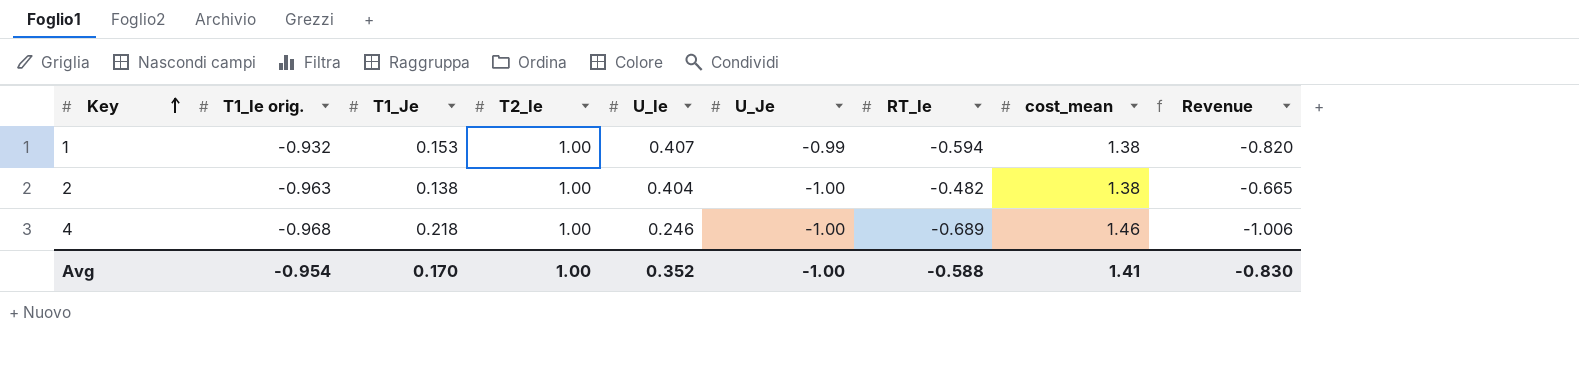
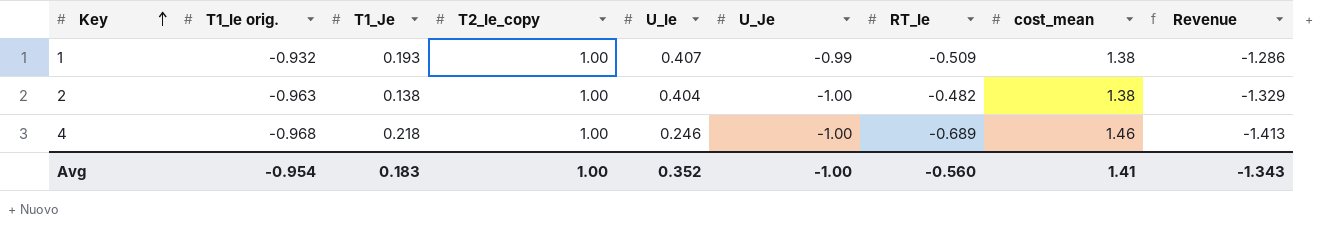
column name: T2_Ie -> T2_Ie_copy
column Revenue | formula: [RT_Ie] * [cost_mean] -> [T1_Ie orig.] * [cost_mean]
1 | T1_Je: 0.153 -> 0.193
1 | RT_Ie: -0.594 -> -0.509
Avg | T1_Je: 0.170 -> 0.183
Avg | RT_Ie: -0.588 -> -0.560
Avg | Revenue: -0.830 -> -1.343

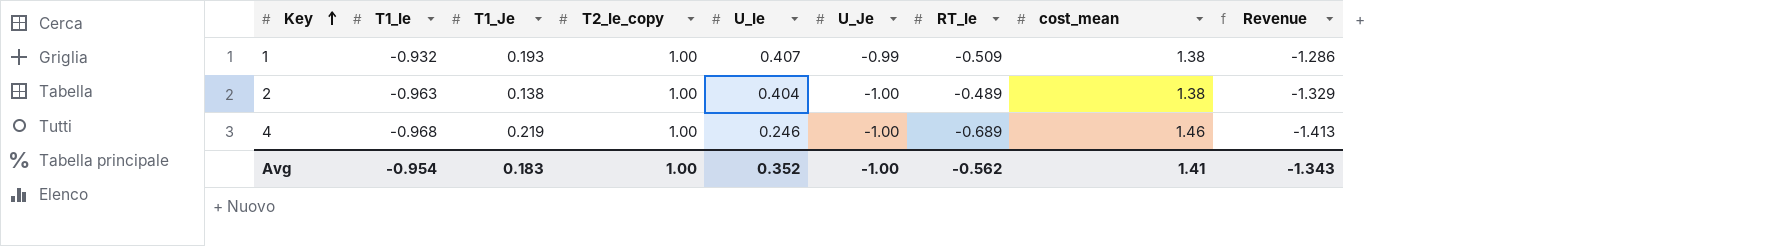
column name: T1_Ie orig. -> T1_Ie
2 | RT_Ie: -0.482 -> -0.489
4 | T1_Je: 0.218 -> 0.219
Avg | RT_Ie: -0.560 -> -0.562

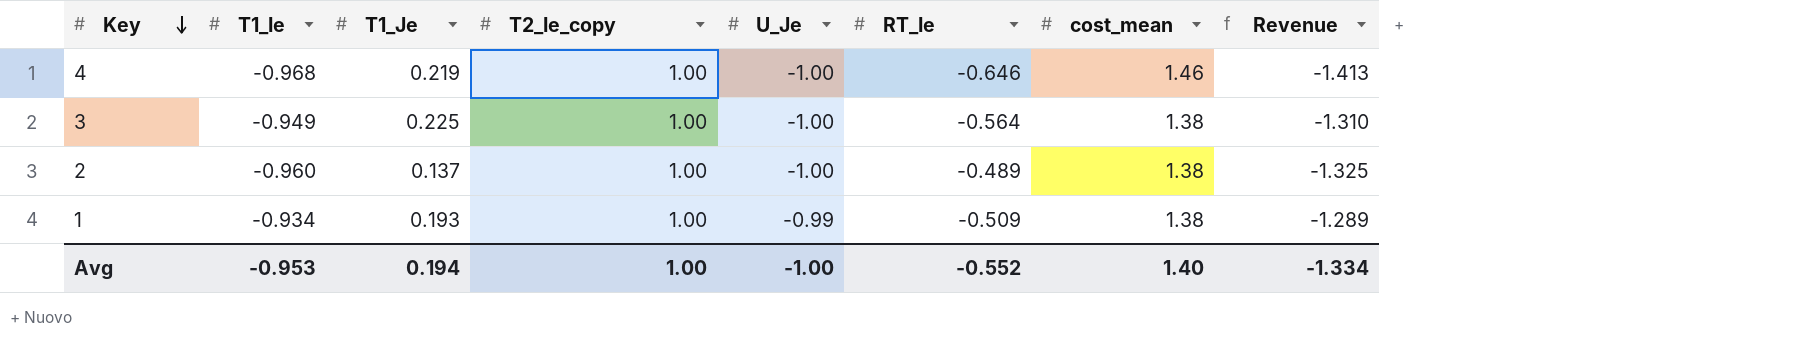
row order: Key ascending -> Key descending
column U_Ie | position: 5 -> none
4 | RT_Ie: -0.689 -> -0.646
row 3: none -> -0.949 | 0.225 | 1.00 | -1.00 | -0.564 | 1.38 | -1.310
2 | T1_Ie: -0.963 -> -0.960
2 | T1_Je: 0.138 -> 0.137
2 | Revenue: -1.329 -> -1.325
1 | T1_Ie: -0.932 -> -0.934
1 | Revenue: -1.286 -> -1.289
Avg | T1_Ie: -0.954 -> -0.953
Avg | T1_Je: 0.183 -> 0.194
Avg | RT_Ie: -0.562 -> -0.552
Avg | cost_mean: 1.41 -> 1.40
Avg | Revenue: -1.343 -> -1.334

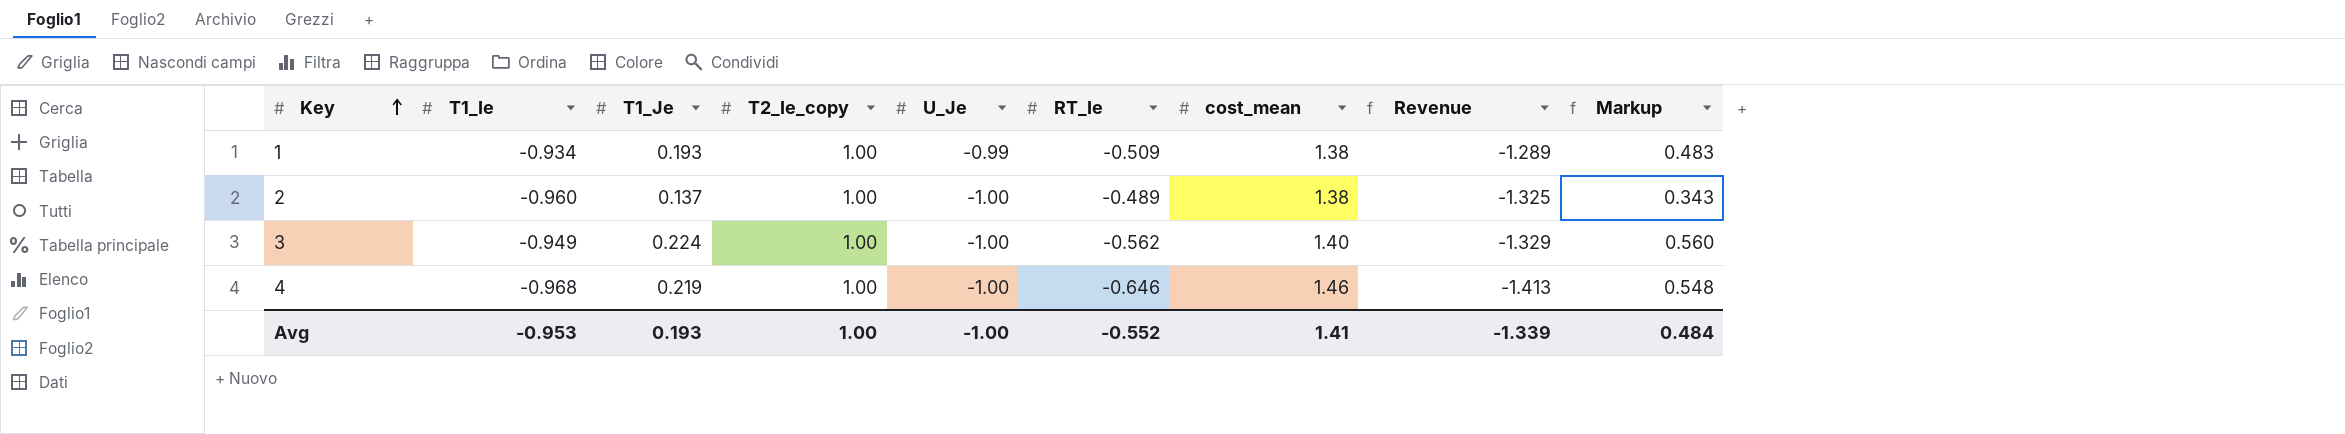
row order: Key descending -> Key ascending
column Markup | formula: none -> [T1_Je] * 2.5
3 | T1_Je: 0.225 -> 0.224
3 | RT_Ie: -0.564 -> -0.562
3 | cost_mean: 1.38 -> 1.40
3 | Revenue: -1.310 -> -1.329
Avg | T1_Je: 0.194 -> 0.193
Avg | cost_mean: 1.40 -> 1.41
Avg | Revenue: -1.334 -> -1.339

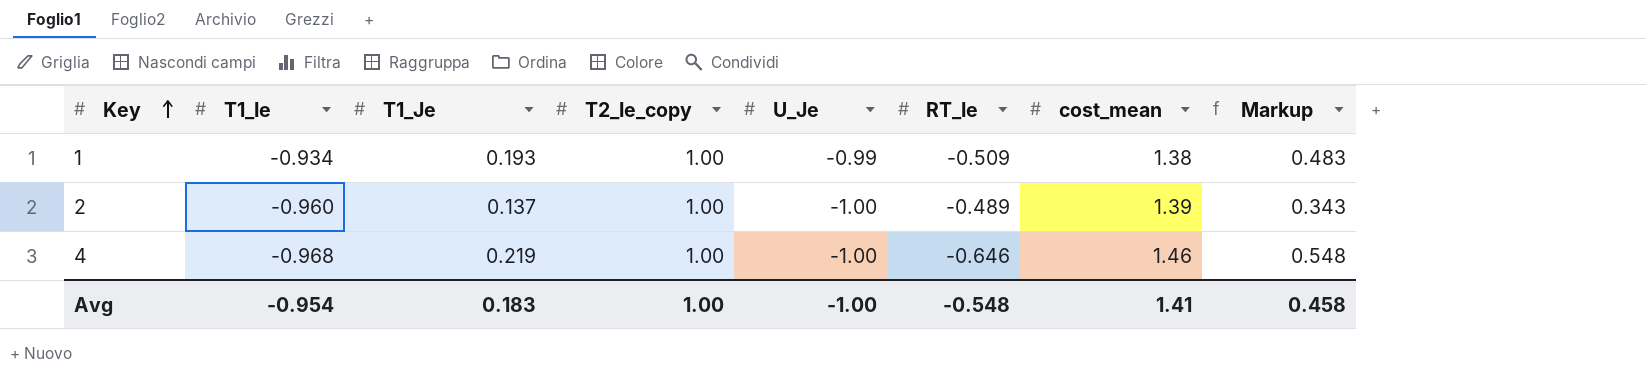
column Revenue | formula: [T1_Ie] * [cost_mean] -> none
row 3: -0.949 | 0.224 | 1.00 | -1.00 | -0.562 | 1.40 | -1.329 | 0.560 -> none
2 | cost_mean: 1.38 -> 1.39
Avg | T1_Ie: -0.953 -> -0.954
Avg | T1_Je: 0.193 -> 0.183
Avg | RT_Ie: -0.552 -> -0.548
Avg | Markup: 0.484 -> 0.458

